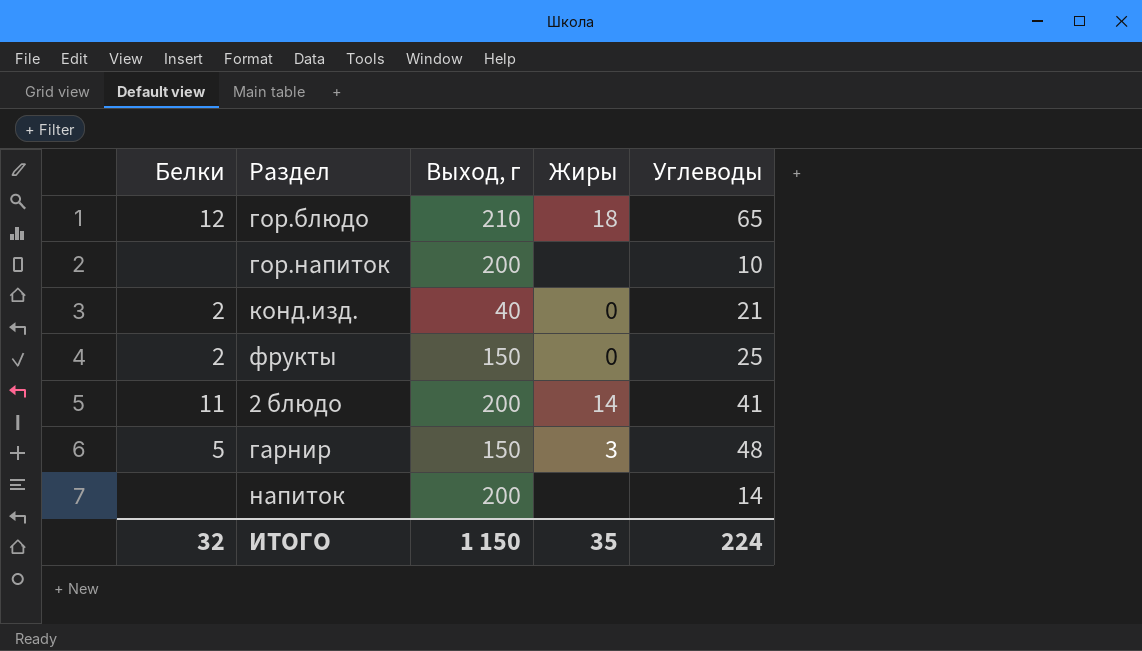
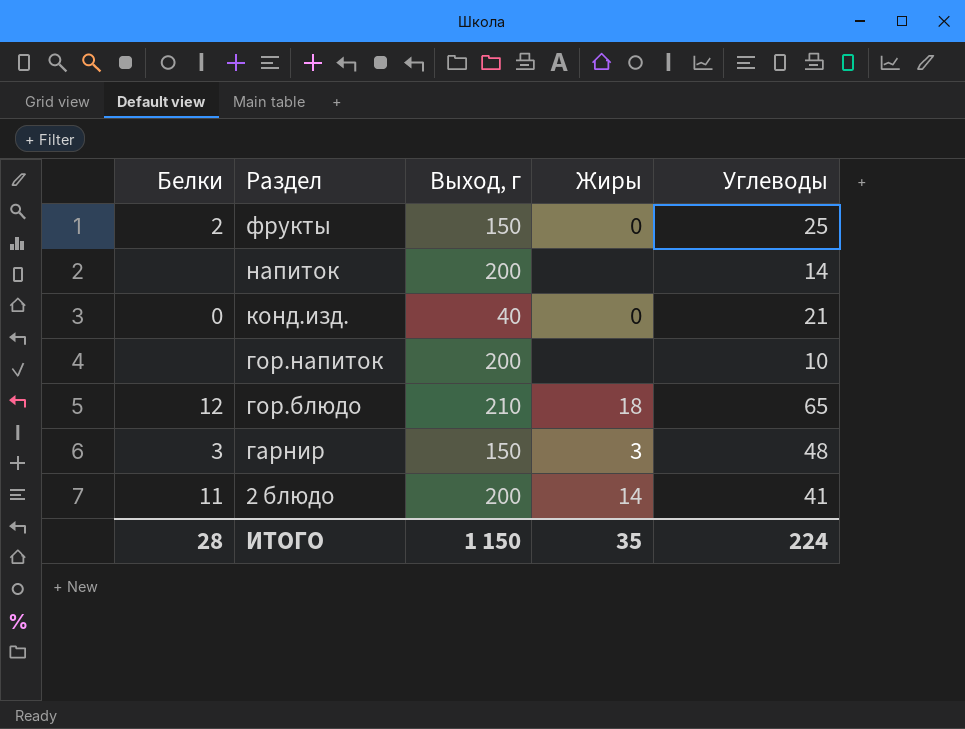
row order: none -> Раздел descending
конд.изд. | Белки: 2 -> 0
гарнир | Белки: 5 -> 3
ИТОГО | Белки: 32 -> 28

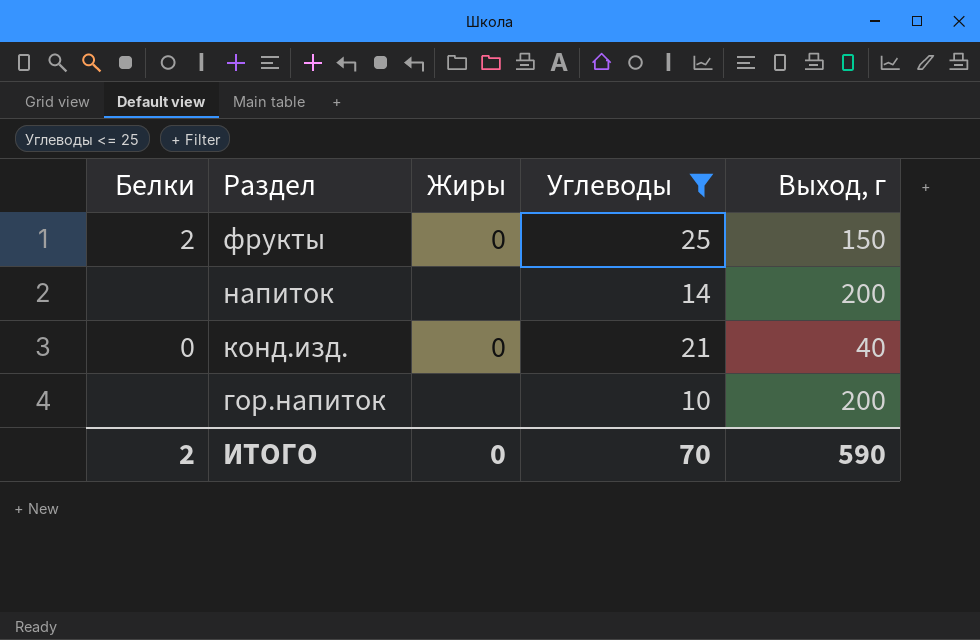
filter: none -> Углеводы <= 25
column Выход, г | position: 3 -> 5
ИТОГО | Белки: 28 -> 2
ИТОГО | Жиры: 35 -> 0
ИТОГО | Углеводы: 224 -> 70
ИТОГО | Выход, г: 1 150 -> 590

